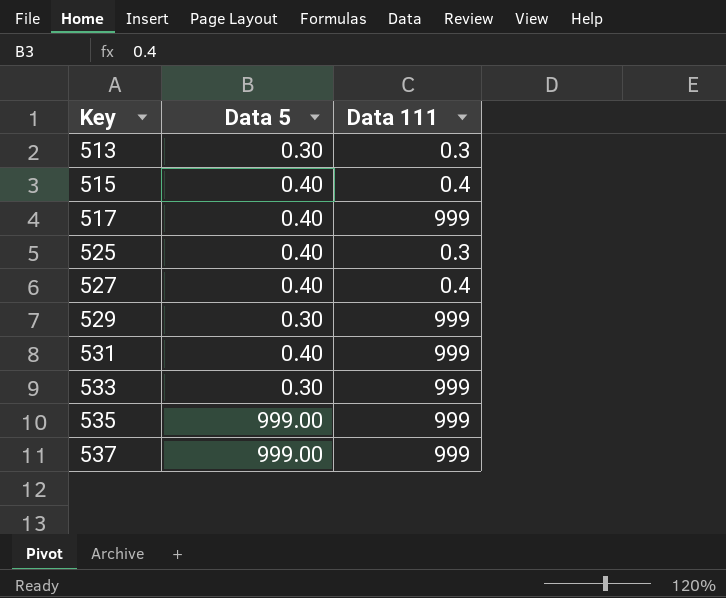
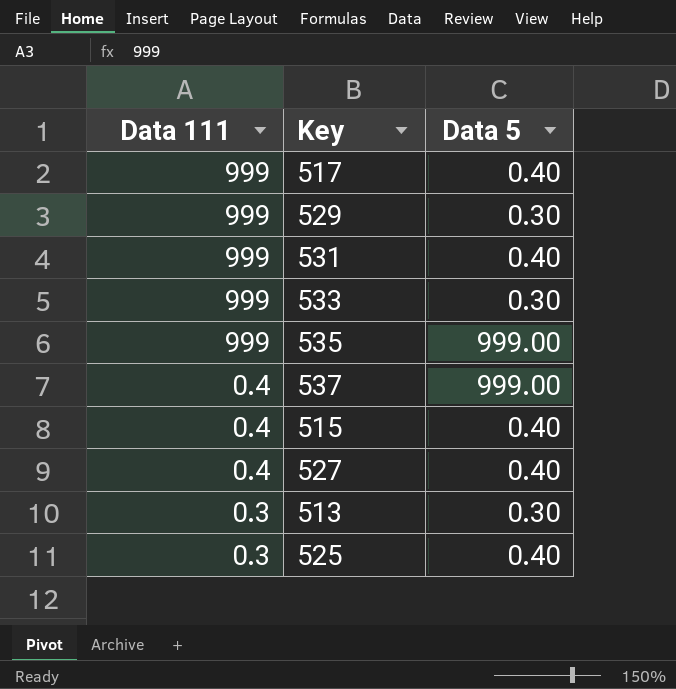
row order: Key ascending -> Data 111 descending
column Data 111 | position: 3 -> 1
537 | Data 111: 999 -> 0.4

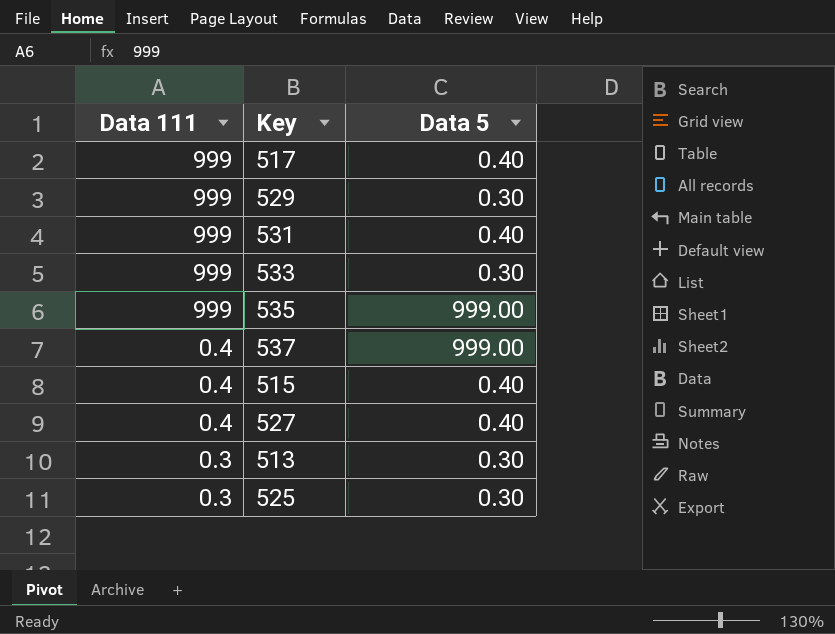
525 | Data 5: 0.40 -> 0.30

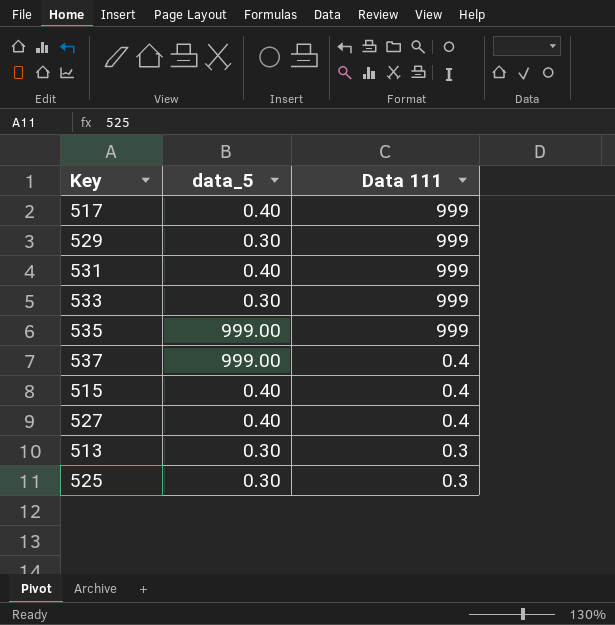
column name: Data 5 -> data_5
column Data 111 | position: 1 -> 3

